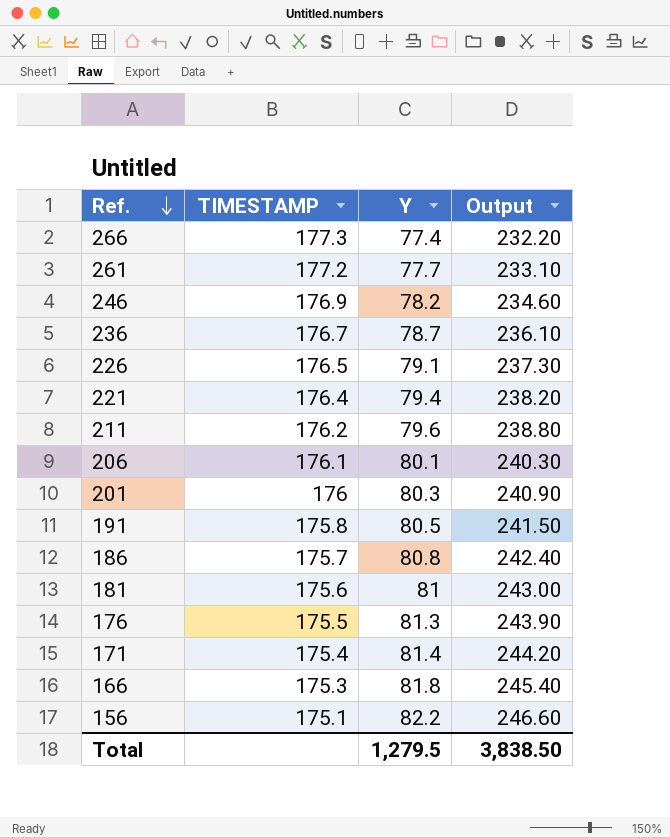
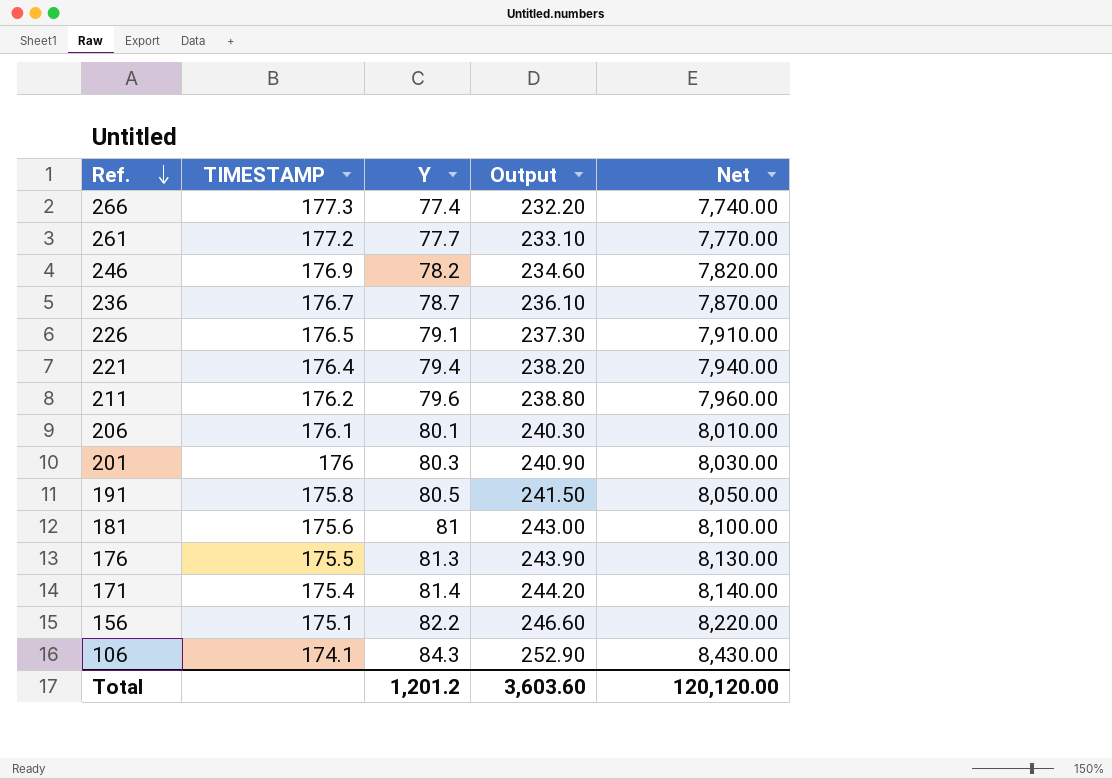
column Net | formula: none -> [Y] * 100
row 186: 175.7 | 80.8 | 242.40 -> none
row 166: 175.3 | 81.8 | 245.40 -> none
row 106: none -> 174.1 | 84.3 | 252.90 | 8,430.00
Total | Y: 1,279.5 -> 1,201.2
Total | Output: 3,838.50 -> 3,603.60

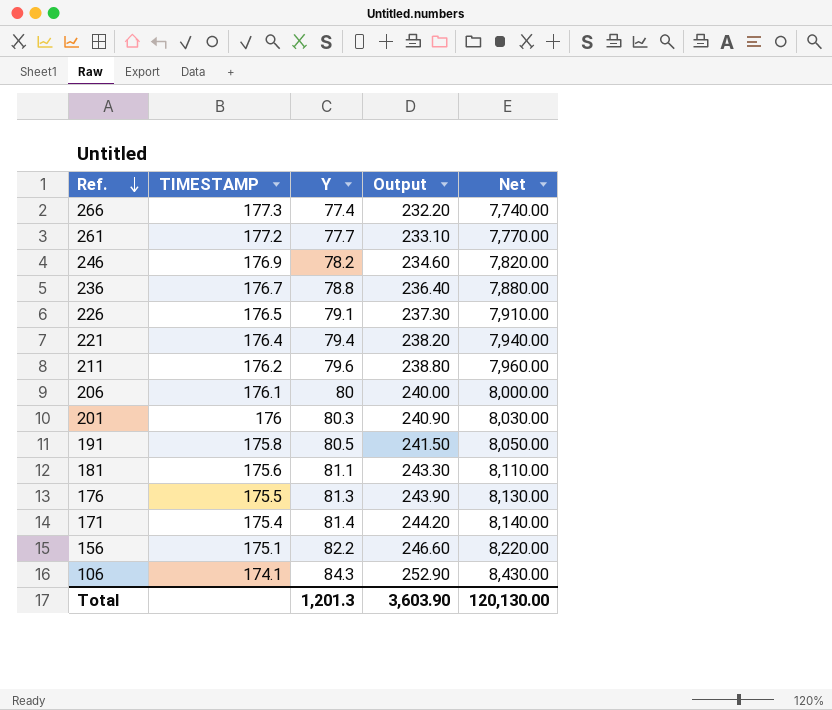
236 | Y: 78.7 -> 78.8
236 | Output: 236.10 -> 236.40
236 | Net: 7,870.00 -> 7,880.00
206 | Y: 80.1 -> 80
206 | Output: 240.30 -> 240.00
206 | Net: 8,010.00 -> 8,000.00
181 | Y: 81 -> 81.1
181 | Output: 243.00 -> 243.30
181 | Net: 8,100.00 -> 8,110.00
Total | Y: 1,201.2 -> 1,201.3
Total | Output: 3,603.60 -> 3,603.90
Total | Net: 120,120.00 -> 120,130.00

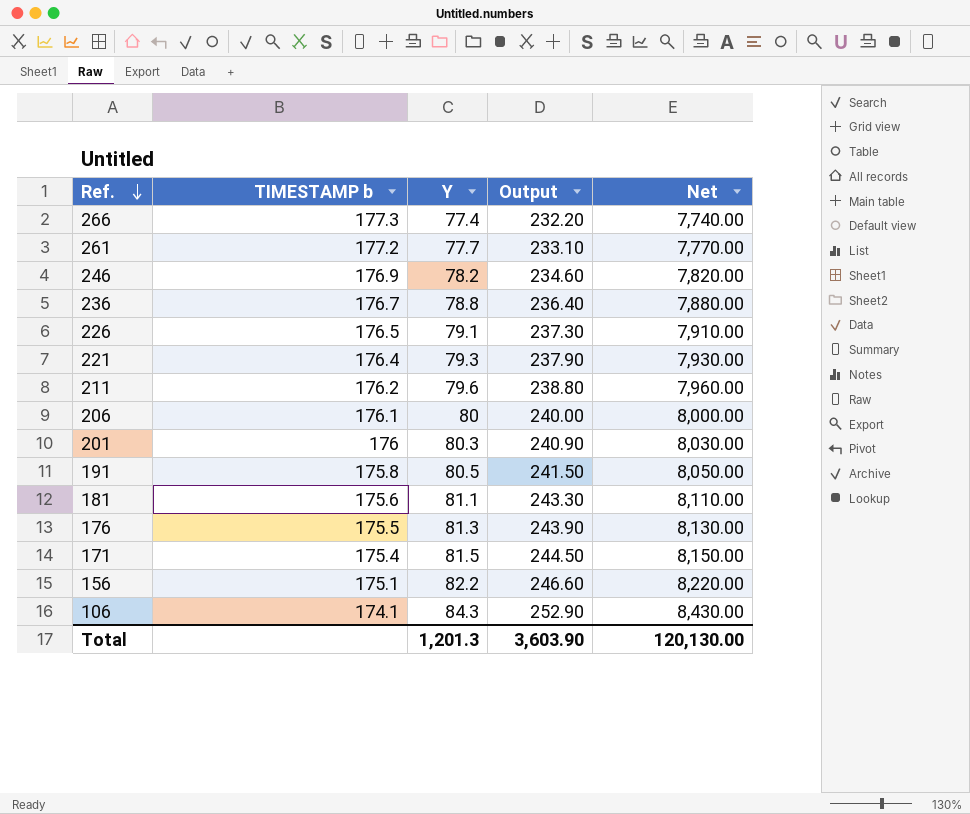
column name: TIMESTAMP -> TIMESTAMP b
221 | Y: 79.4 -> 79.3
221 | Output: 238.20 -> 237.90
221 | Net: 7,940.00 -> 7,930.00
171 | Y: 81.4 -> 81.5
171 | Output: 244.20 -> 244.50
171 | Net: 8,140.00 -> 8,150.00

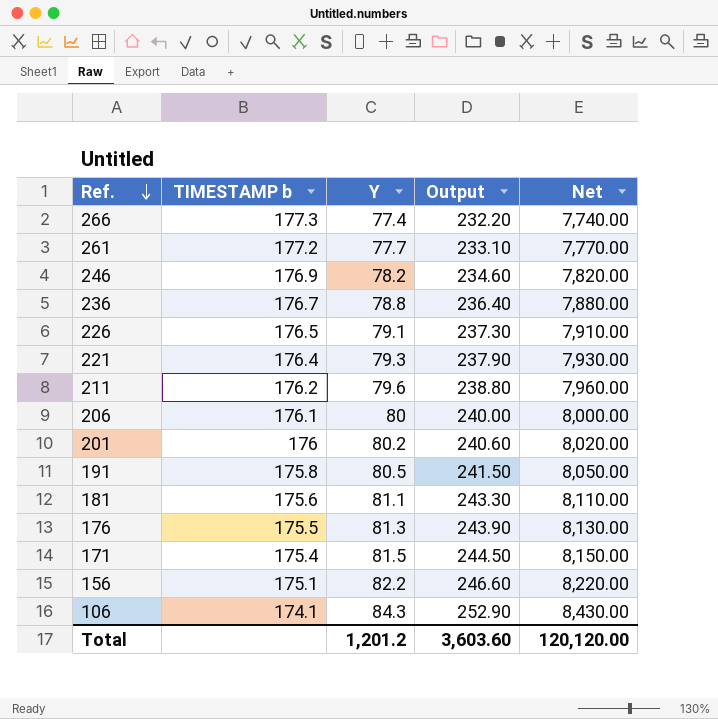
201 | Y: 80.3 -> 80.2
201 | Output: 240.90 -> 240.60
201 | Net: 8,030.00 -> 8,020.00
Total | Y: 1,201.3 -> 1,201.2
Total | Output: 3,603.90 -> 3,603.60
Total | Net: 120,130.00 -> 120,120.00

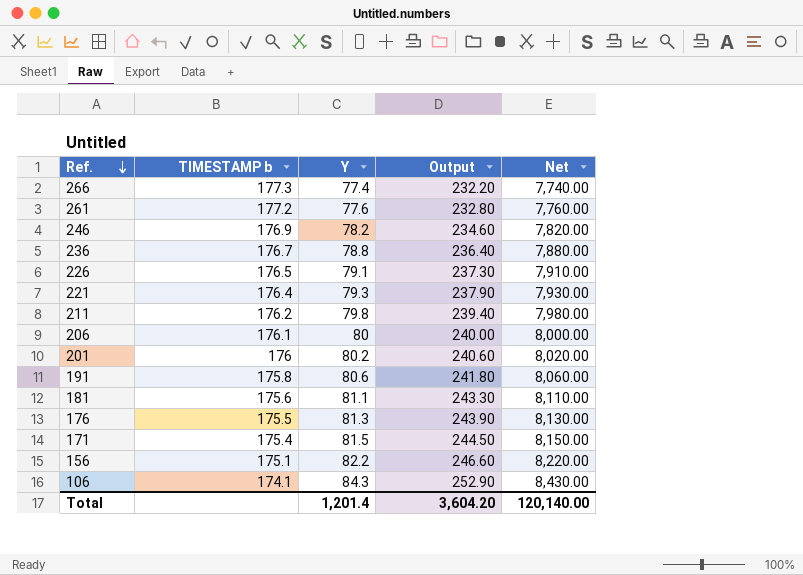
261 | Y: 77.7 -> 77.6
261 | Output: 233.10 -> 232.80
261 | Net: 7,770.00 -> 7,760.00
211 | Y: 79.6 -> 79.8
211 | Output: 238.80 -> 239.40
211 | Net: 7,960.00 -> 7,980.00
191 | Y: 80.5 -> 80.6
191 | Output: 241.50 -> 241.80
191 | Net: 8,050.00 -> 8,060.00
Total | Y: 1,201.2 -> 1,201.4
Total | Output: 3,603.60 -> 3,604.20
Total | Net: 120,120.00 -> 120,140.00

